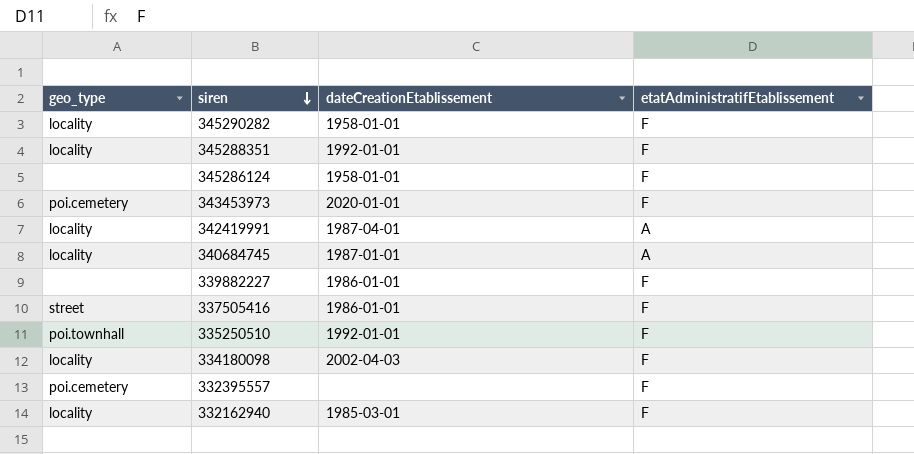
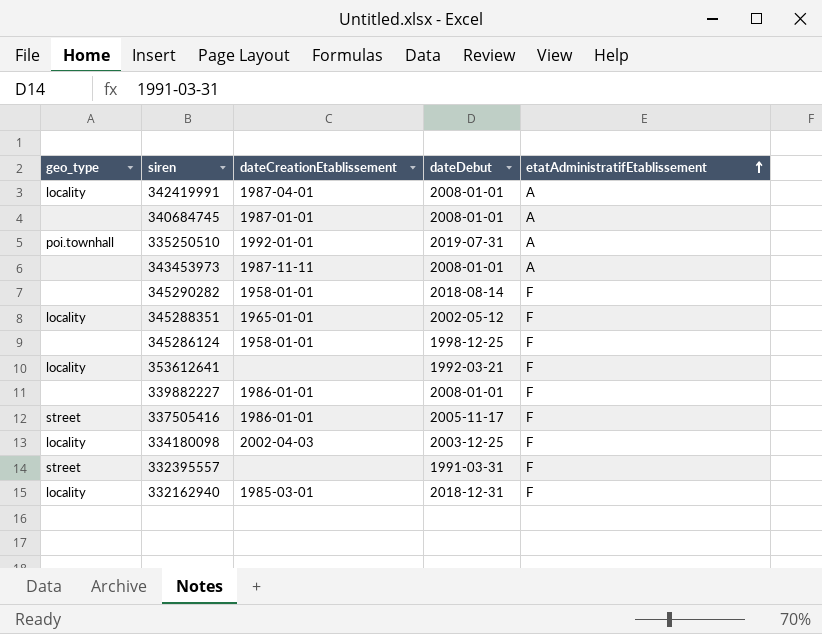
row order: siren descending -> etatAdministratifEtablissement ascending
column dateDebut | position: none -> 4
340684745 | geo_type: locality -> none
335250510 | etatAdministratifEtablissement: F -> A
343453973 | geo_type: poi.cemetery -> none
343453973 | dateCreationEtablissement: 2020-01-01 -> 1987-11-11
343453973 | etatAdministratifEtablissement: F -> A
345290282 | geo_type: locality -> none
345288351 | dateCreationEtablissement: 1992-01-01 -> 1965-01-01
row 353612641: none -> locality | none | 1992-03-21 | F
332395557 | geo_type: poi.cemetery -> street

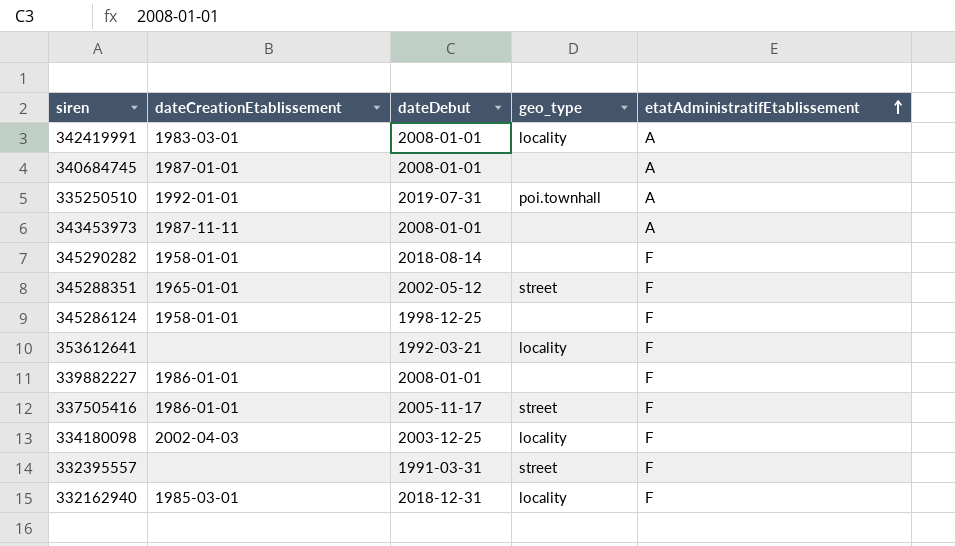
column geo_type | position: 1 -> 4
342419991 | dateCreationEtablissement: 1987-04-01 -> 1983-03-01
345288351 | geo_type: locality -> street

